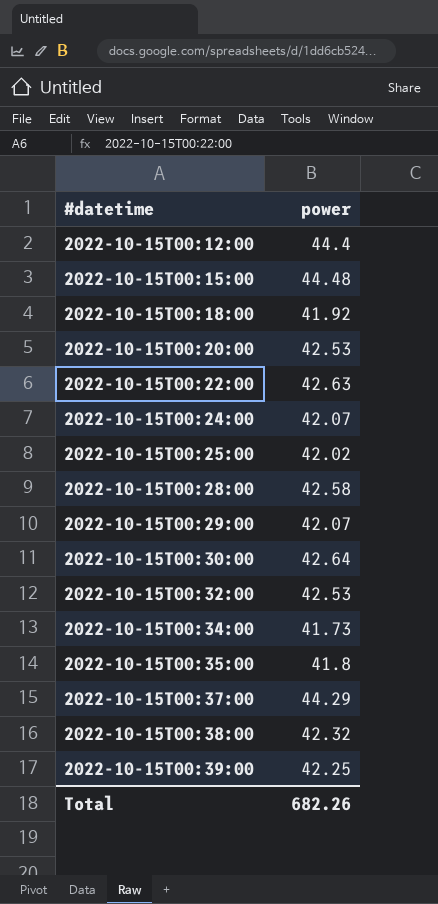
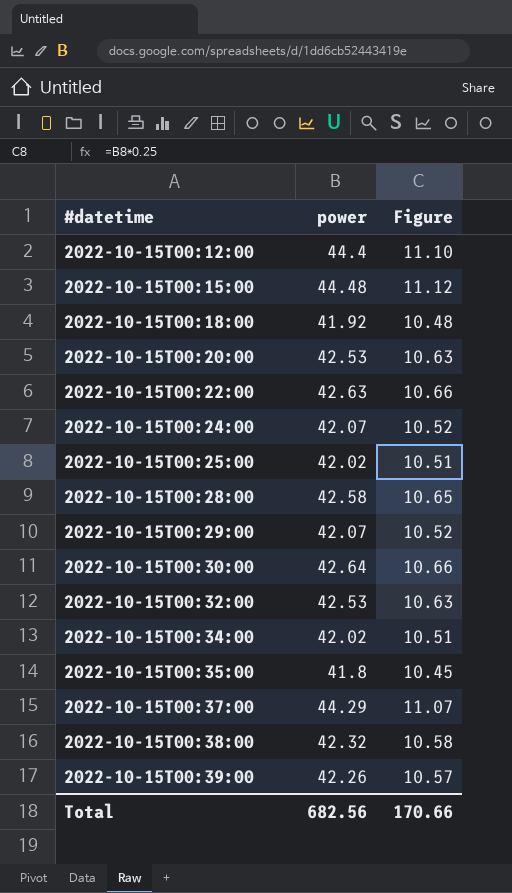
column Figure | formula: none -> [power] * 0.25
2022-10-15T00:34:00 | power: 41.73 -> 42.02
2022-10-15T00:39:00 | power: 42.25 -> 42.26
Total | power: 682.26 -> 682.56

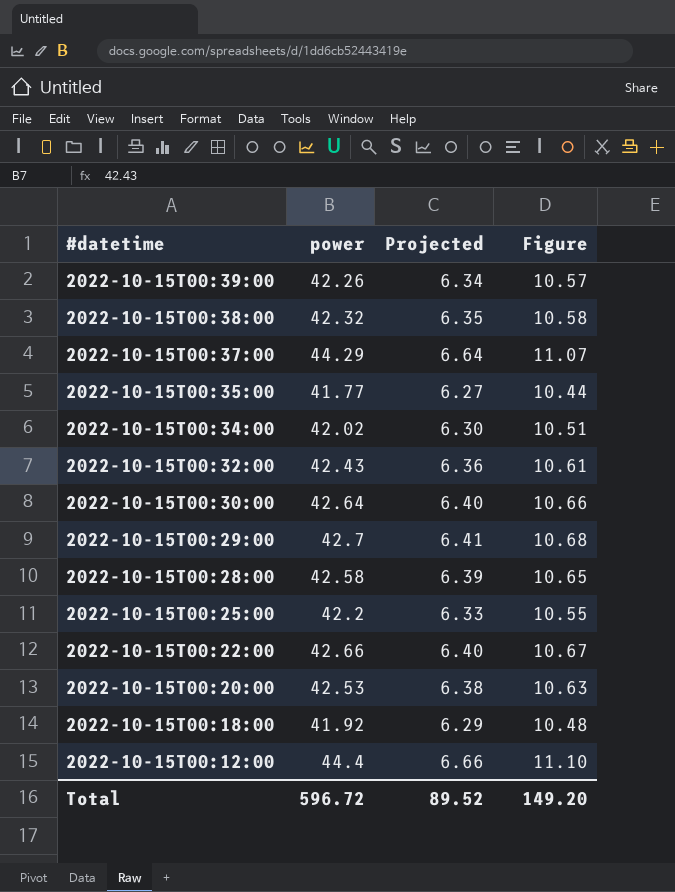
row order: #datetime ascending -> #datetime descending
column Projected | formula: none -> [power] * 0.15
row 2022-10-15T00:15:00: 44.48 | 11.12 -> none
row 2022-10-15T00:24:00: 42.07 | 10.52 -> none
2022-10-15T00:35:00 | power: 41.8 -> 41.77
2022-10-15T00:35:00 | Figure: 10.45 -> 10.44
2022-10-15T00:32:00 | power: 42.53 -> 42.43
2022-10-15T00:32:00 | Figure: 10.63 -> 10.61
2022-10-15T00:29:00 | power: 42.07 -> 42.7
2022-10-15T00:29:00 | Figure: 10.52 -> 10.68
2022-10-15T00:25:00 | power: 42.02 -> 42.2
2022-10-15T00:25:00 | Figure: 10.51 -> 10.55
2022-10-15T00:22:00 | power: 42.63 -> 42.66
2022-10-15T00:22:00 | Figure: 10.66 -> 10.67
Total | power: 682.56 -> 596.72
Total | Figure: 170.66 -> 149.20

